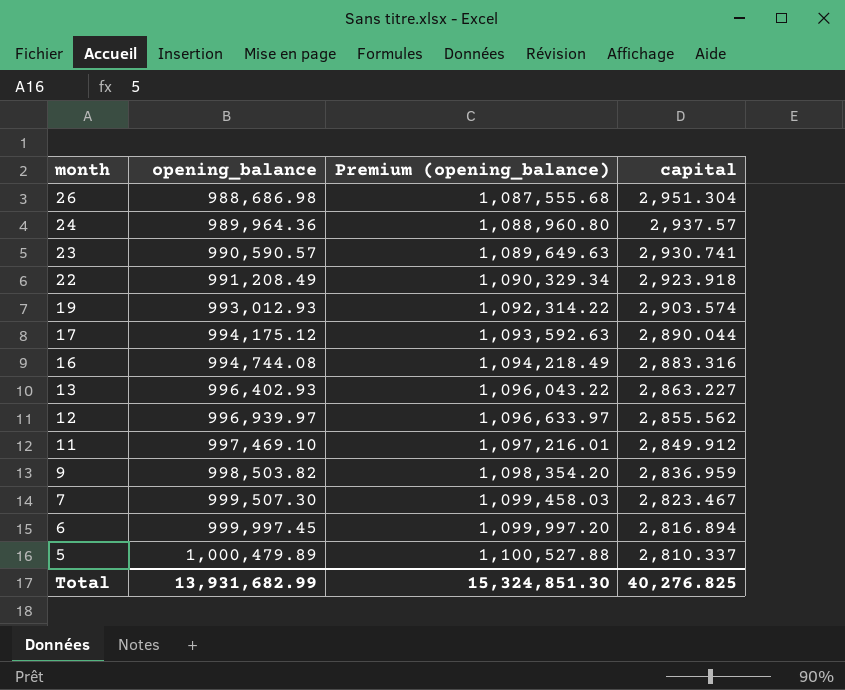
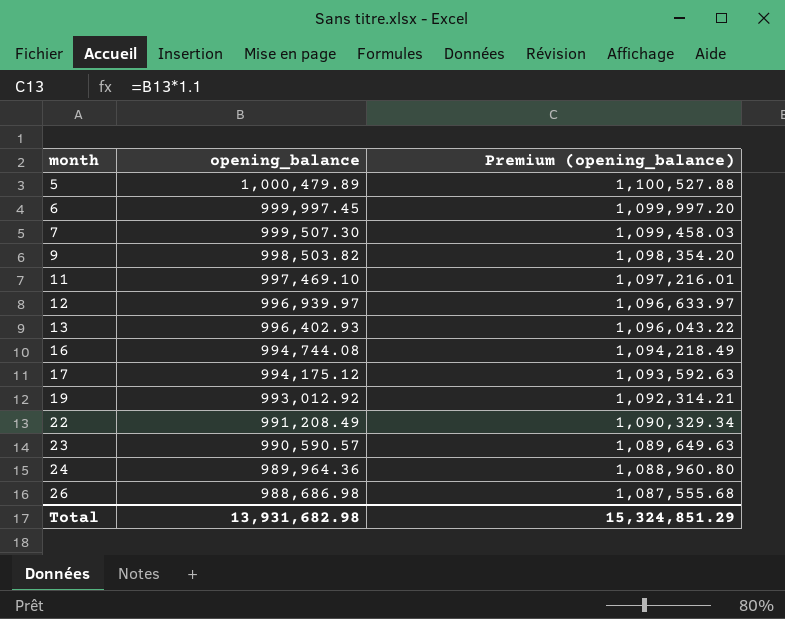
row order: month descending -> month ascending
column capital | position: 4 -> none
19 | opening_balance: 993,012.93 -> 993,012.92
19 | Premium (opening_balance): 1,092,314.22 -> 1,092,314.21
Total | opening_balance: 13,931,682.99 -> 13,931,682.98
Total | Premium (opening_balance): 15,324,851.30 -> 15,324,851.29

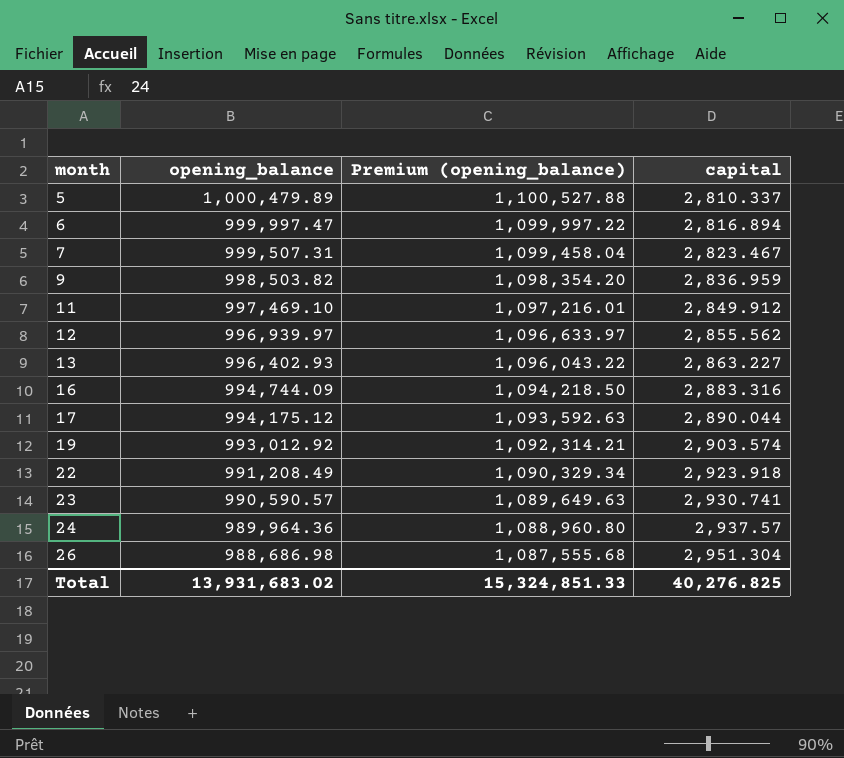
column capital | position: none -> 4
6 | opening_balance: 999,997.45 -> 999,997.47
6 | Premium (opening_balance): 1,099,997.20 -> 1,099,997.22
7 | opening_balance: 999,507.30 -> 999,507.31
7 | Premium (opening_balance): 1,099,458.03 -> 1,099,458.04
16 | opening_balance: 994,744.08 -> 994,744.09
16 | Premium (opening_balance): 1,094,218.49 -> 1,094,218.50
Total | opening_balance: 13,931,682.98 -> 13,931,683.02
Total | Premium (opening_balance): 15,324,851.29 -> 15,324,851.33

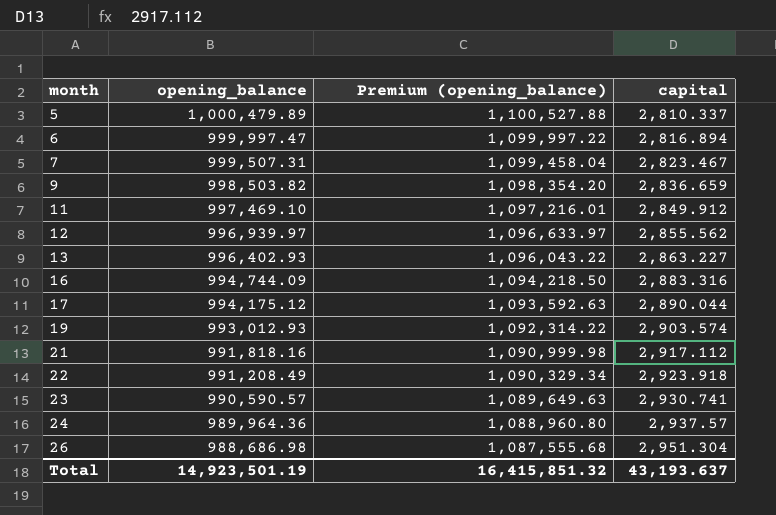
9 | capital: 2,836.959 -> 2,836.659
19 | opening_balance: 993,012.92 -> 993,012.93
19 | Premium (opening_balance): 1,092,314.21 -> 1,092,314.22
row 21: none -> 991,818.16 | 1,090,999.98 | 2,917.112
Total | opening_balance: 13,931,683.02 -> 14,923,501.19
Total | Premium (opening_balance): 15,324,851.33 -> 16,415,851.32
Total | capital: 40,276.825 -> 43,193.637

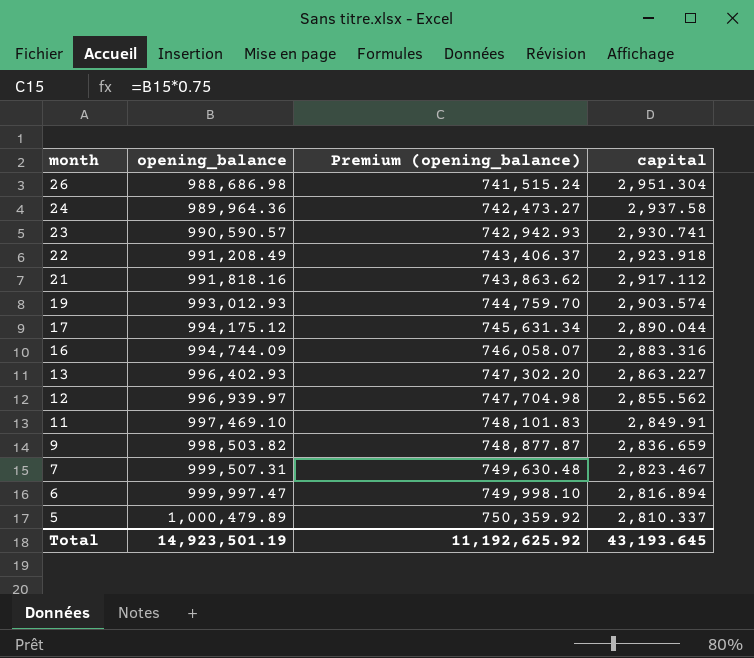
row order: month ascending -> month descending
column Premium (opening_balance) | formula: [opening_balance] * 1.1 -> [opening_balance] * 0.75
24 | capital: 2,937.57 -> 2,937.58
11 | capital: 2,849.912 -> 2,849.91
Total | Premium (opening_balance): 16,415,851.32 -> 11,192,625.92
Total | capital: 43,193.637 -> 43,193.645

